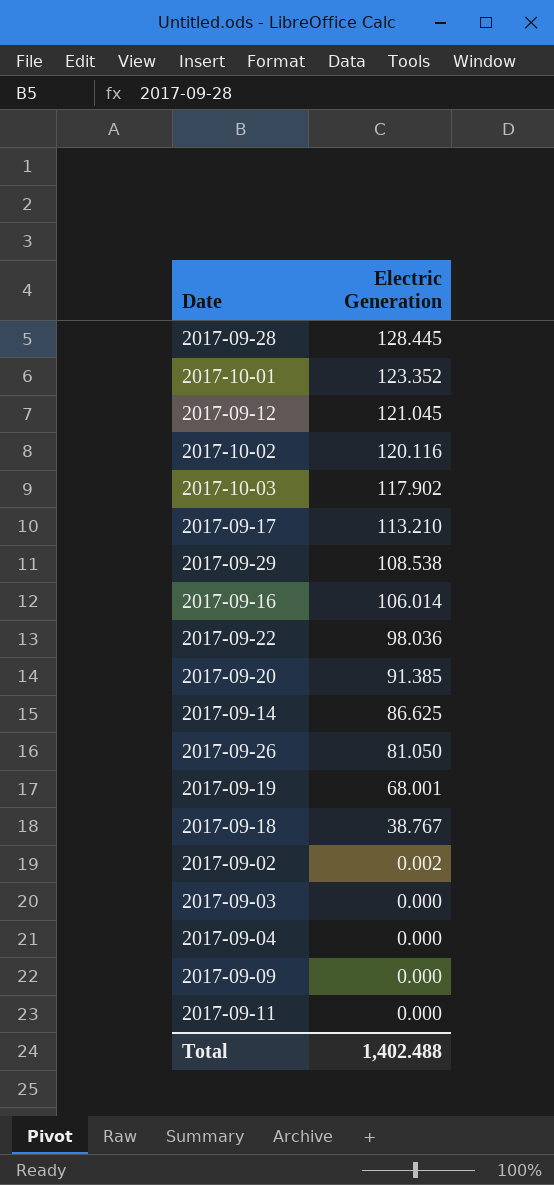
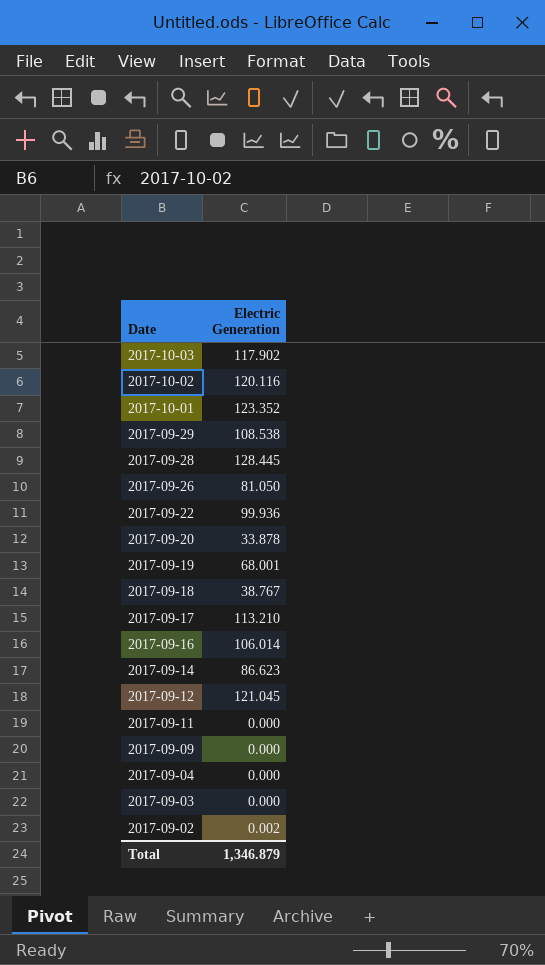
row order: Electric Generation descending -> Date descending
2017-09-22 | Electric Generation: 98.036 -> 99.936
2017-09-20 | Electric Generation: 91.385 -> 33.878
2017-09-14 | Electric Generation: 86.625 -> 86.623
Total | Electric Generation: 1,402.488 -> 1,346.879

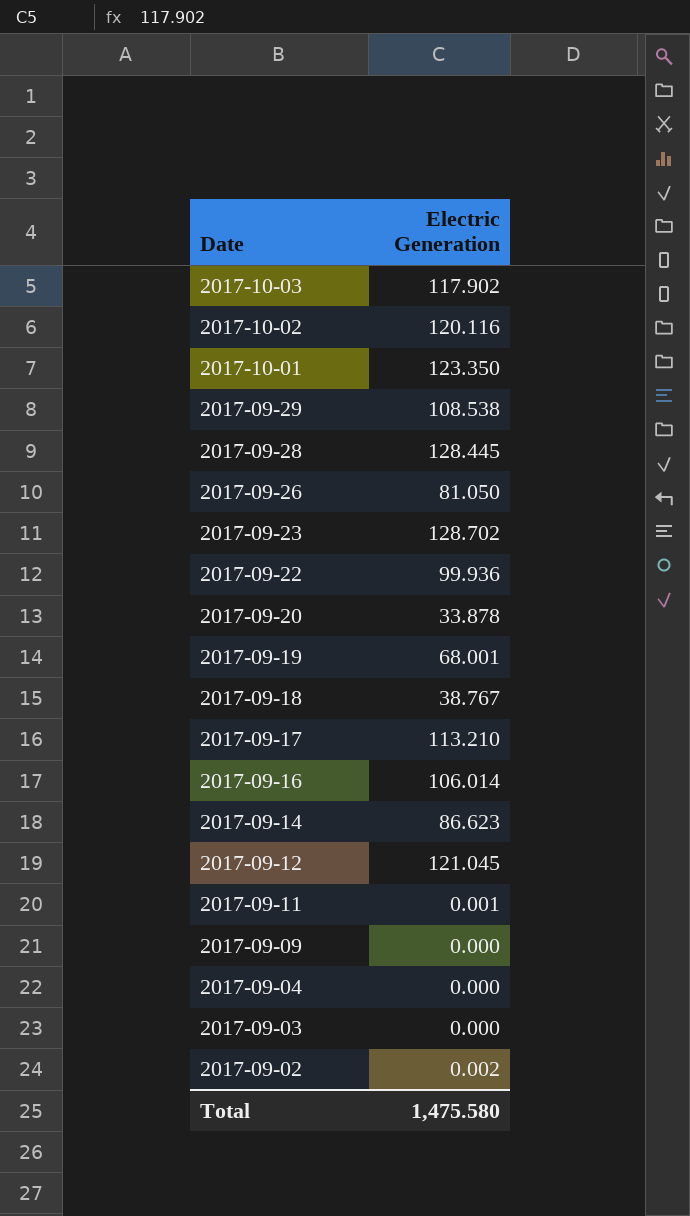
2017-10-01 | Electric Generation: 123.352 -> 123.350
row 2017-09-23: none -> 128.702
2017-09-11 | Electric Generation: 0.000 -> 0.001
Total | Electric Generation: 1,346.879 -> 1,475.580

